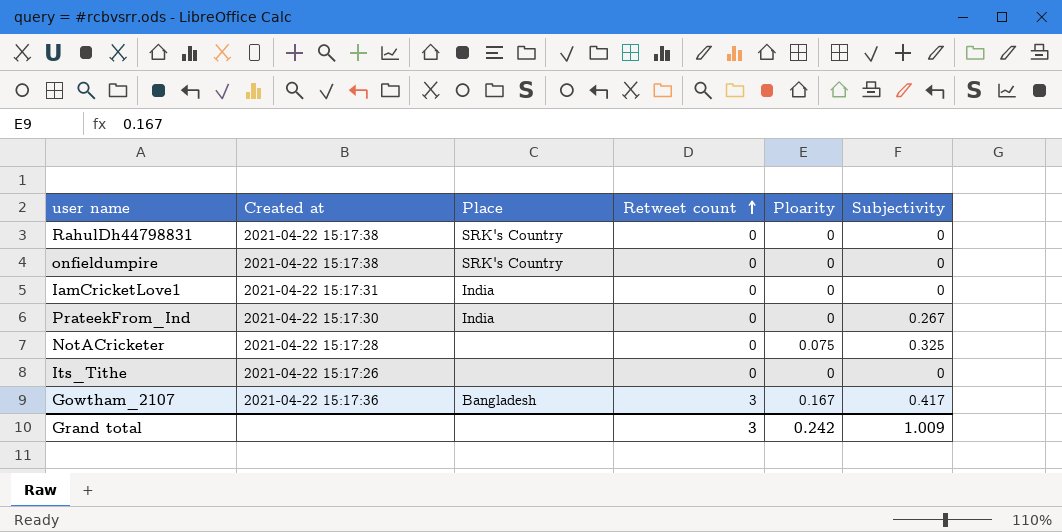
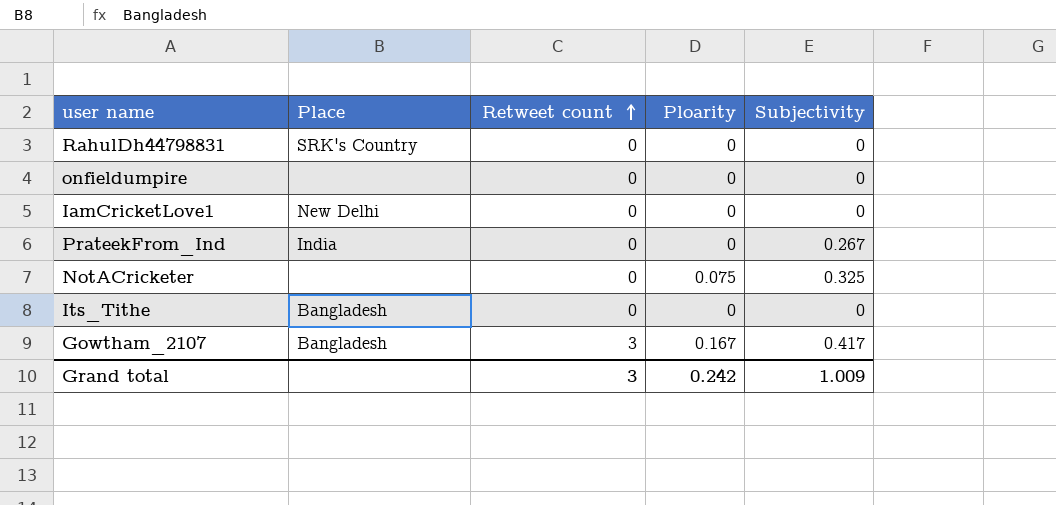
column Created at | position: 2 -> none
onfieldumpire | Place: SRK's Country -> none
IamCricketLove1 | Place: India -> New Delhi
Its_Tithe | Place: none -> Bangladesh

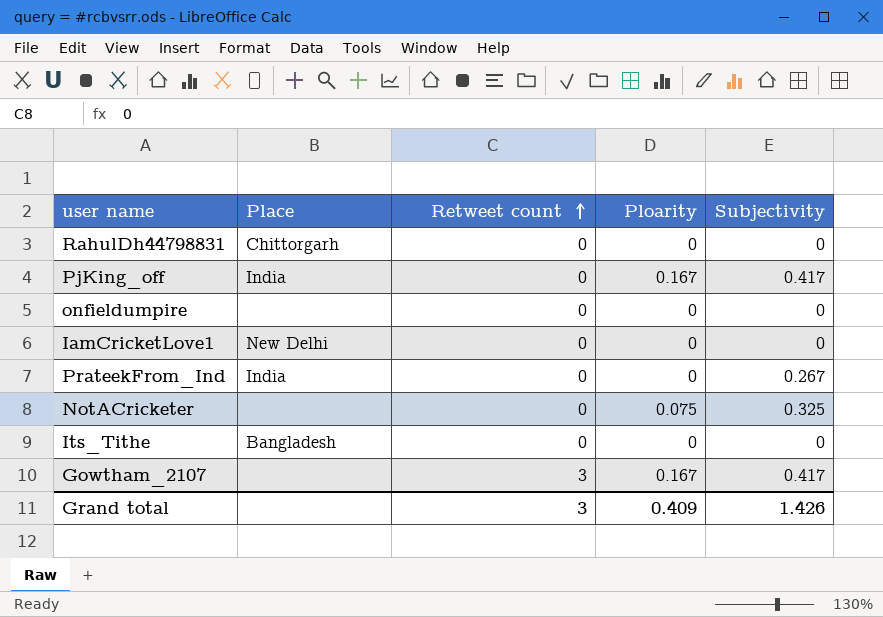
RahulDh44798831 | Place: SRK's Country -> Chittorgarh
row PjKing_off: none -> India | 0 | 0.167 | 0.417
Gowtham_2107 | Place: Bangladesh -> none
Grand total | Ploarity: 0.242 -> 0.409
Grand total | Subjectivity: 1.009 -> 1.426

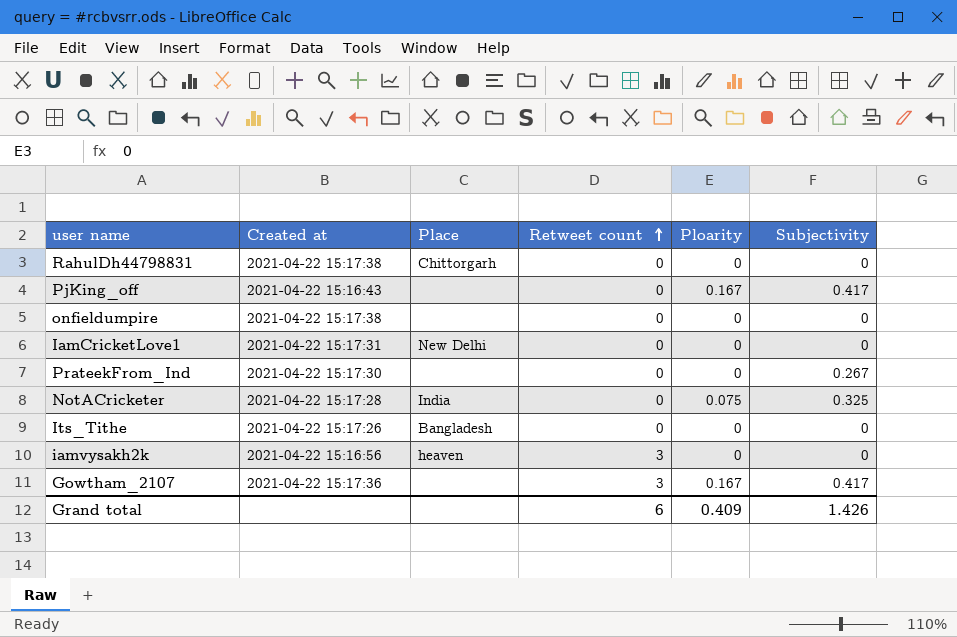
column Created at | position: none -> 2
PjKing_off | Place: India -> none
PrateekFrom_Ind | Place: India -> none
NotACricketer | Place: none -> India
row iamvysakh2k: none -> 2021-04-22 15:16:56 | heaven | 3 | 0 | 0
Grand total | Retweet count: 3 -> 6

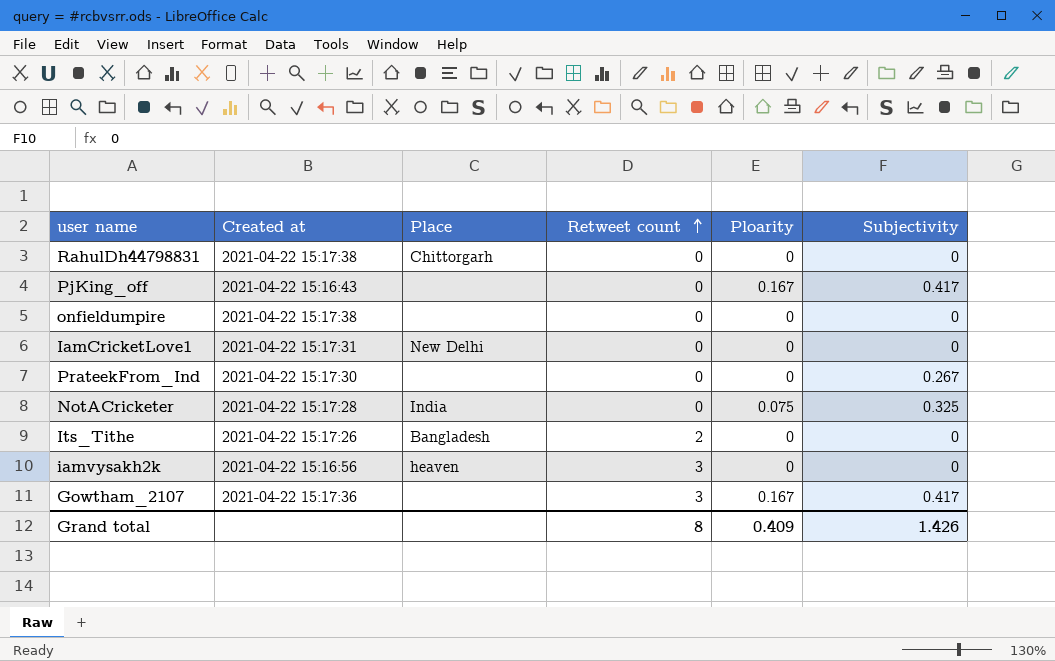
Its_Tithe | Retweet count: 0 -> 2
Grand total | Retweet count: 6 -> 8

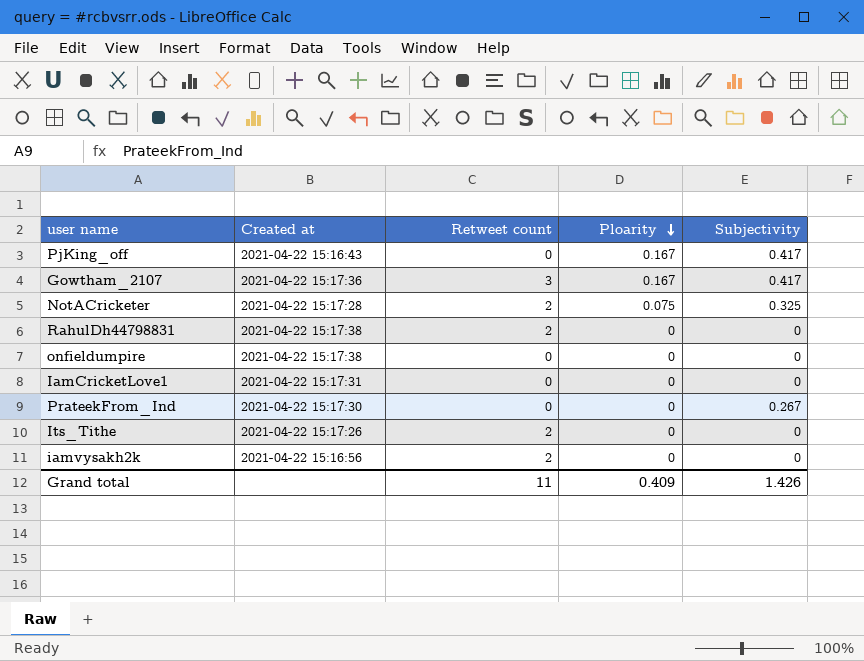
row order: Retweet count ascending -> Ploarity descending
column Place | position: 3 -> none
NotACricketer | Retweet count: 0 -> 2
RahulDh44798831 | Retweet count: 0 -> 2
iamvysakh2k | Retweet count: 3 -> 2
Grand total | Retweet count: 8 -> 11

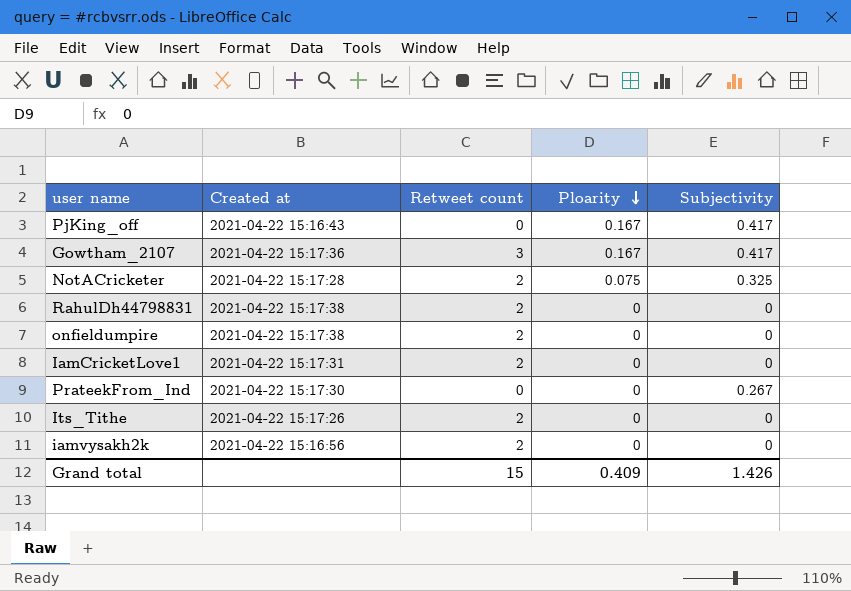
onfieldumpire | Retweet count: 0 -> 2
IamCricketLove1 | Retweet count: 0 -> 2
Grand total | Retweet count: 11 -> 15

